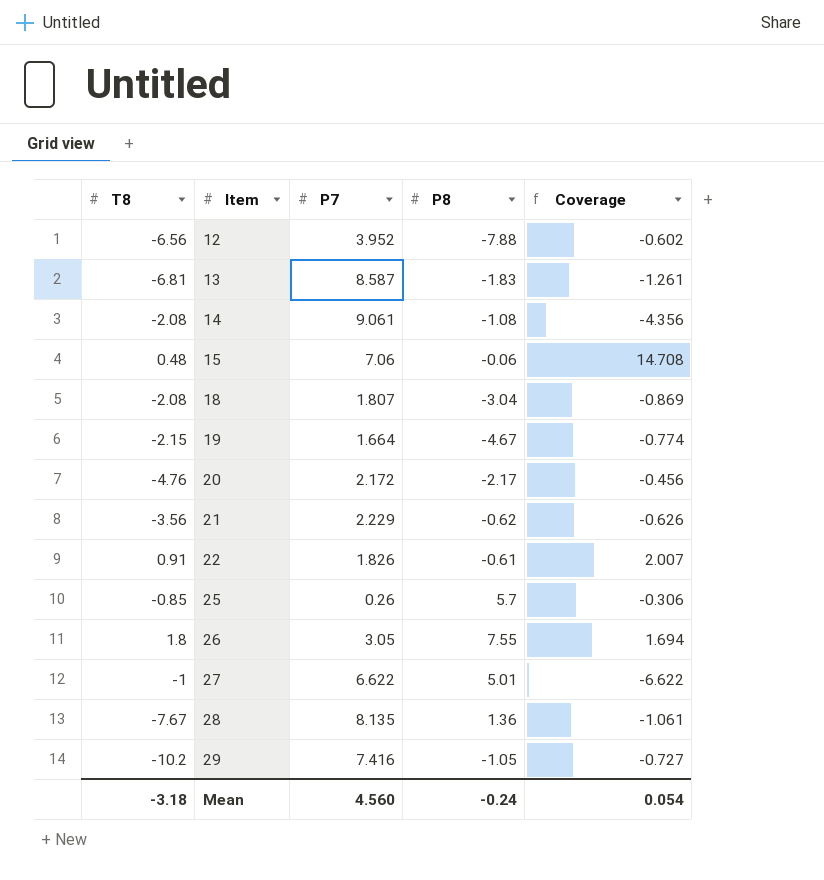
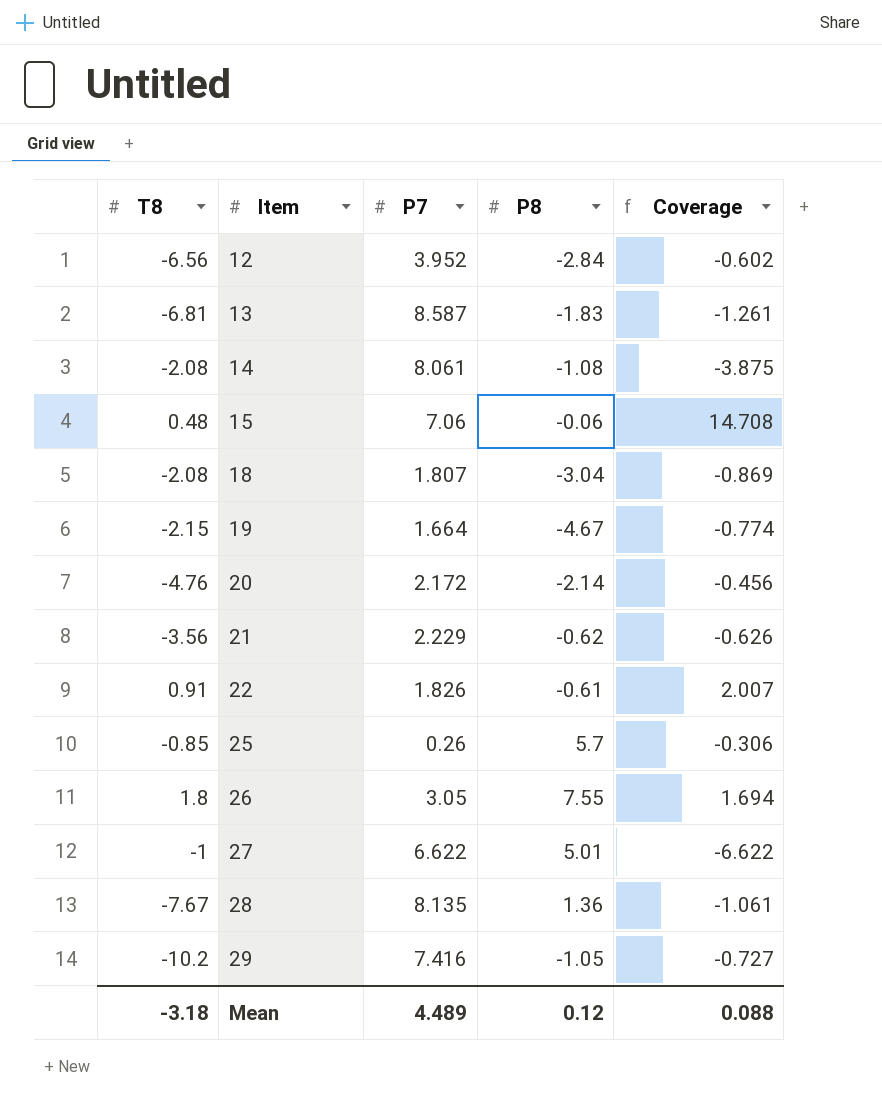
12 | P8: -7.88 -> -2.84
14 | P7: 9.061 -> 8.061
14 | Coverage: -4.356 -> -3.875
20 | P8: -2.17 -> -2.14
Mean | P7: 4.560 -> 4.489
Mean | P8: -0.24 -> 0.12
Mean | Coverage: 0.054 -> 0.088

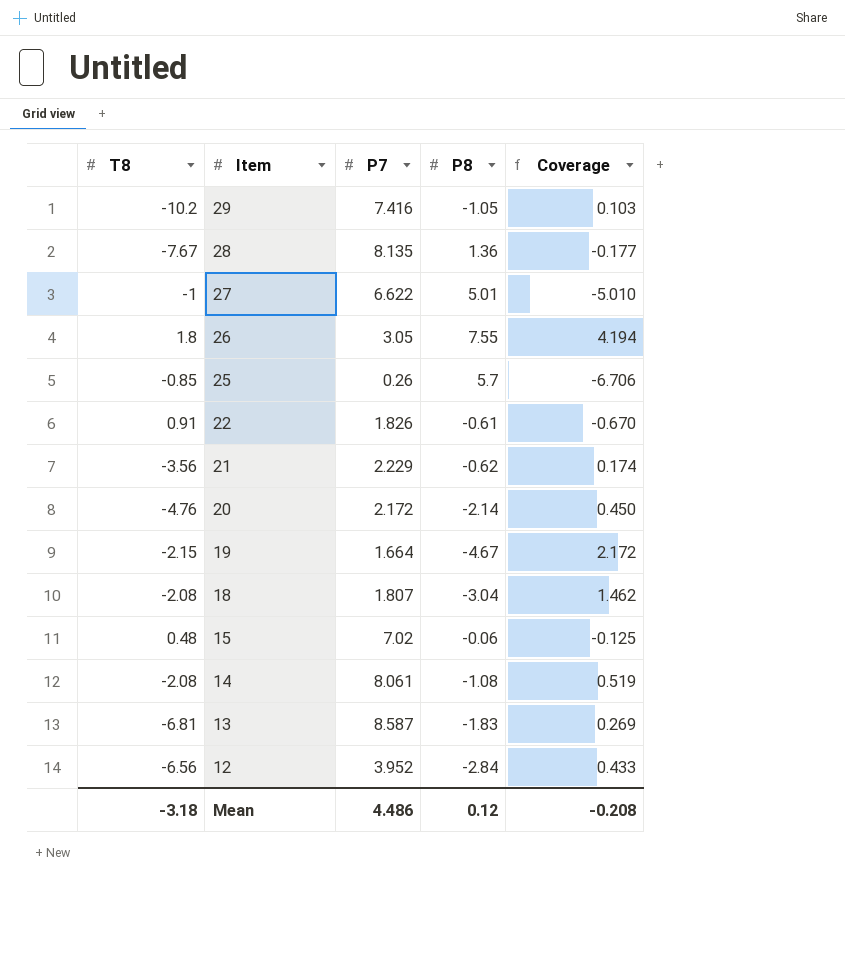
row order: Item ascending -> Item descending
column Coverage | formula: [P7] / [T8] -> [P8] / [T8]
15 | P7: 7.06 -> 7.02
Mean | P7: 4.489 -> 4.486
Mean | Coverage: 0.088 -> -0.208

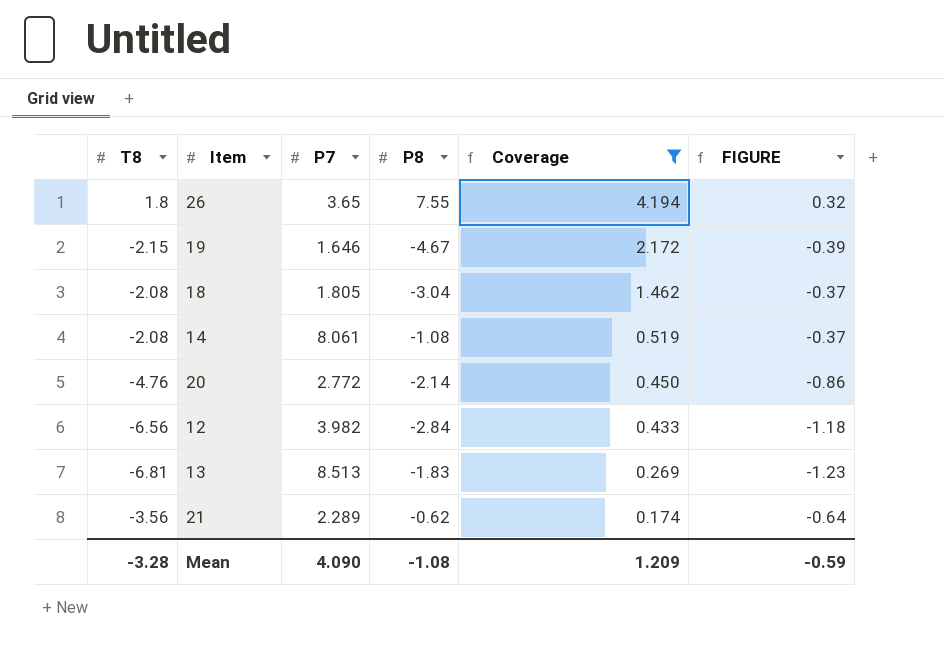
filter: none -> Coverage >= 0.174
row order: Item descending -> Coverage descending
column FIGURE | formula: none -> [T8] * 0.18
26 | P7: 3.05 -> 3.65
19 | P7: 1.664 -> 1.646
18 | P7: 1.807 -> 1.805
20 | P7: 2.172 -> 2.772
12 | P7: 3.952 -> 3.982
13 | P7: 8.587 -> 8.513
21 | P7: 2.229 -> 2.289
Mean | T8: -3.18 -> -3.28
Mean | P7: 4.486 -> 4.090
Mean | P8: 0.12 -> -1.08
Mean | Coverage: -0.208 -> 1.209

